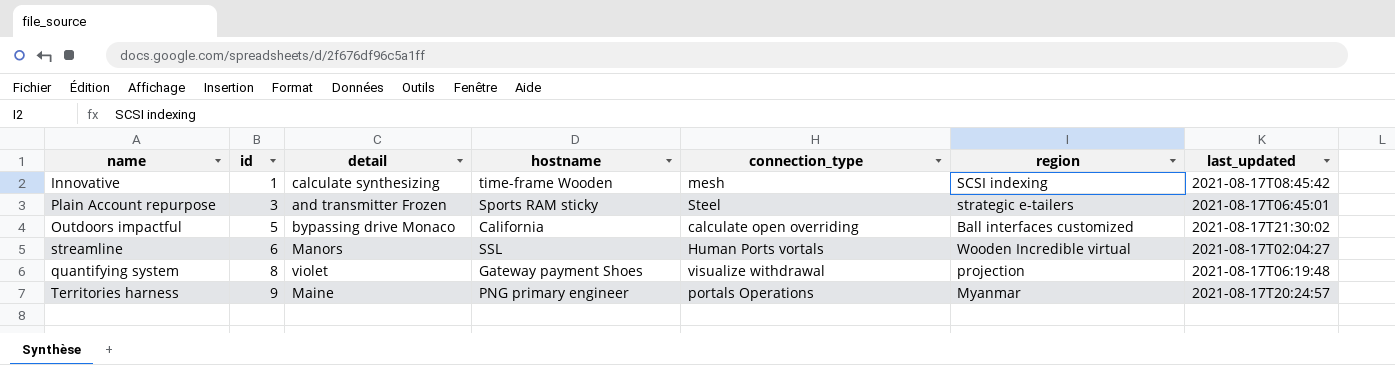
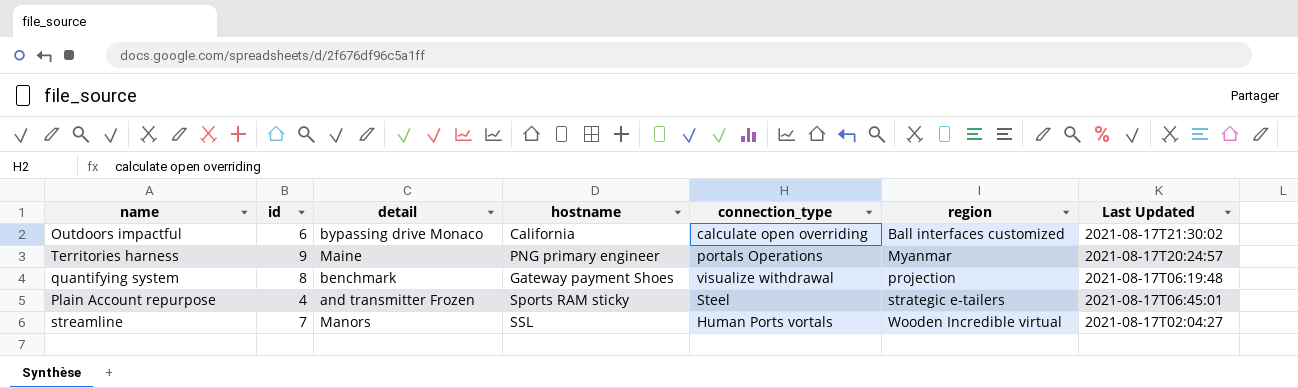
row order: id ascending -> region ascending
column name: last_updated -> Last Updated
row Innovative: 1 | calculate synthesizing | time-frame Wooden | mesh | SCSI indexing | 2021-08-17T08:45:42 -> none
Outdoors impactful | id: 5 -> 6
quantifying system | detail: violet -> benchmark
Plain Account repurpose | id: 3 -> 4
streamline | id: 6 -> 7

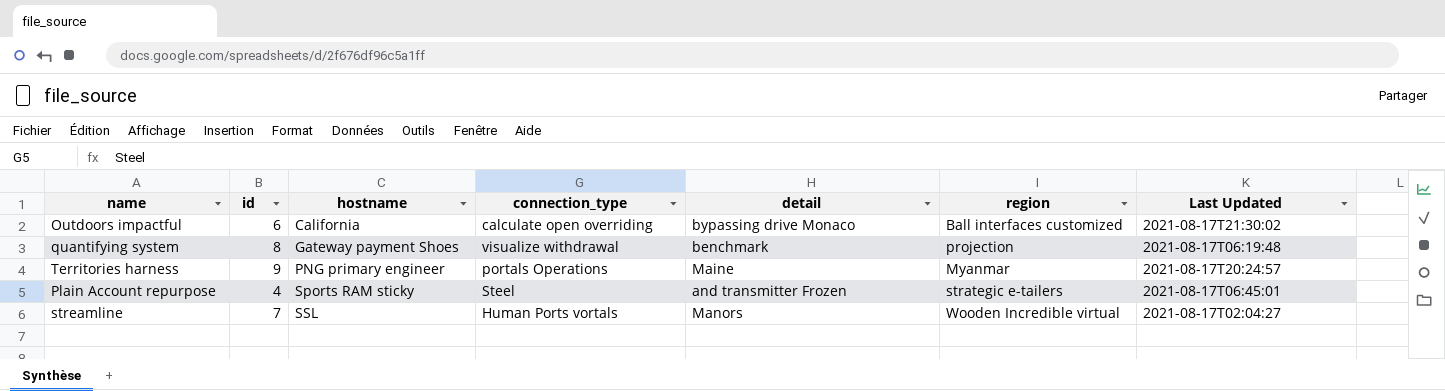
row order: region ascending -> hostname ascending
column detail | position: 3 -> 5

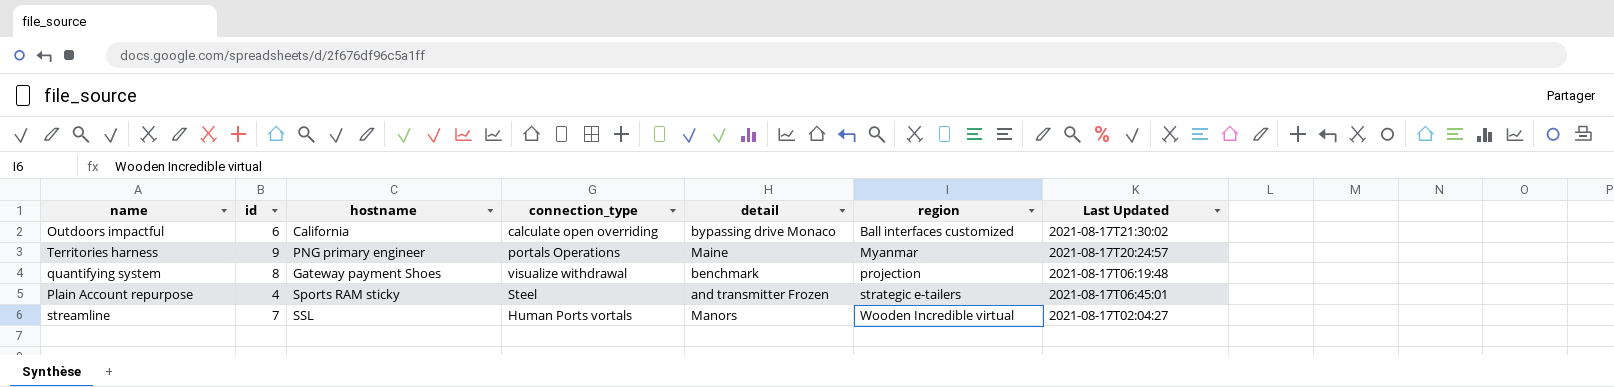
row order: hostname ascending -> region ascending

